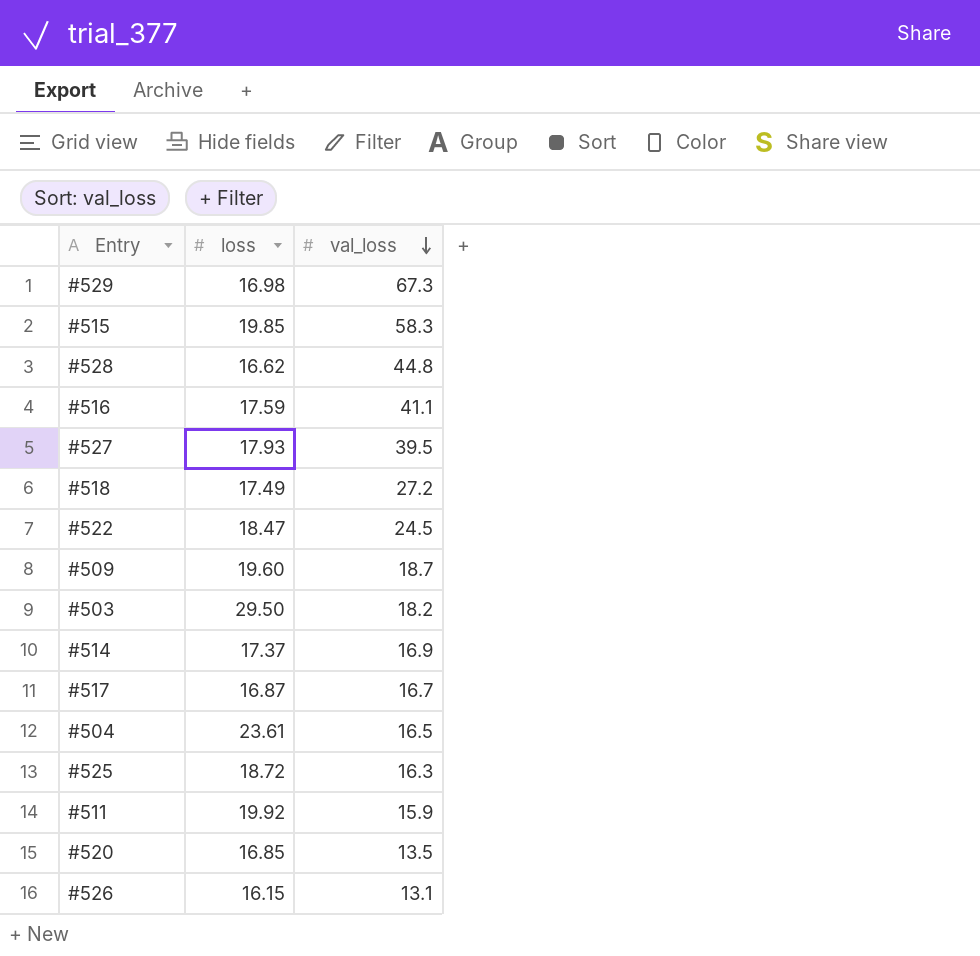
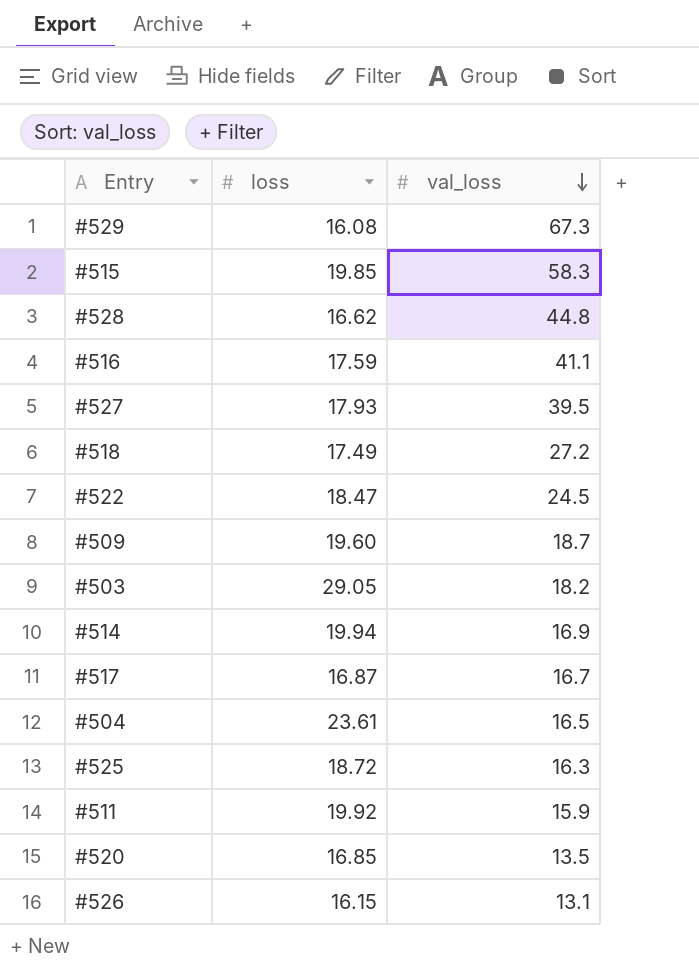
#529 | loss: 16.98 -> 16.08
#503 | loss: 29.50 -> 29.05
#514 | loss: 17.37 -> 19.94

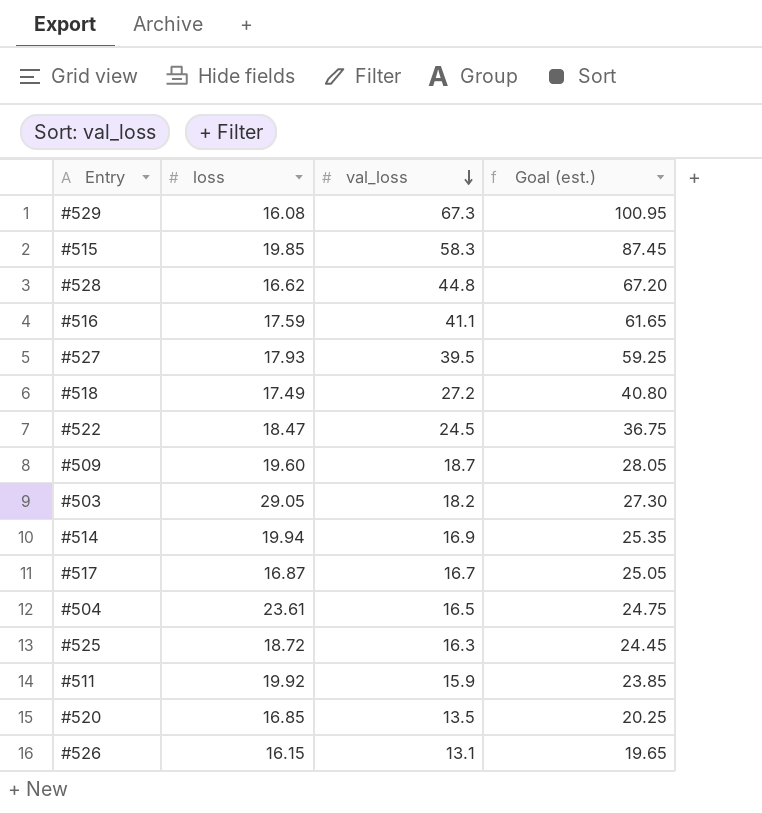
column Goal (est.) | formula: none -> [val_loss] * 1.5

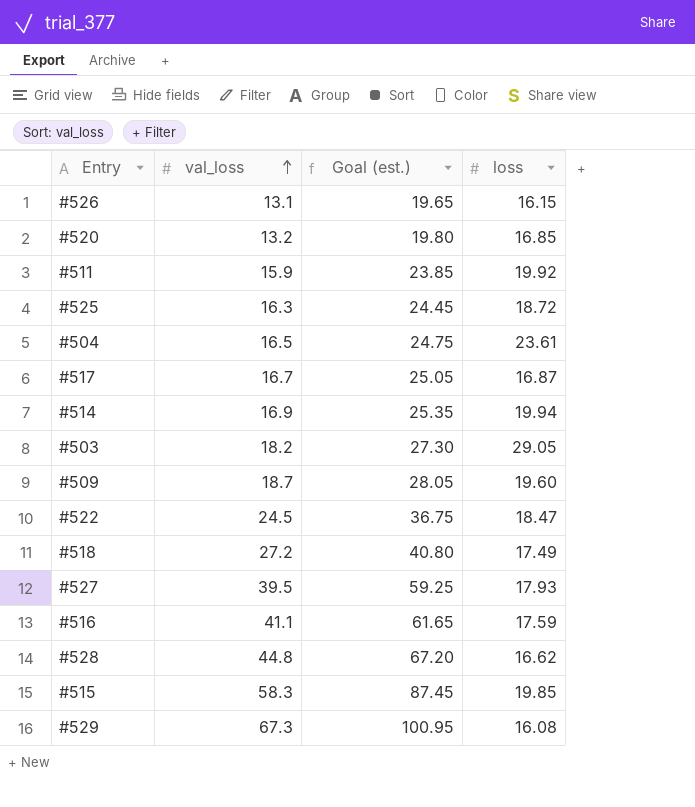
row order: val_loss descending -> val_loss ascending
column loss | position: 2 -> 4
#520 | val_loss: 13.5 -> 13.2
#520 | Goal (est.): 20.25 -> 19.80

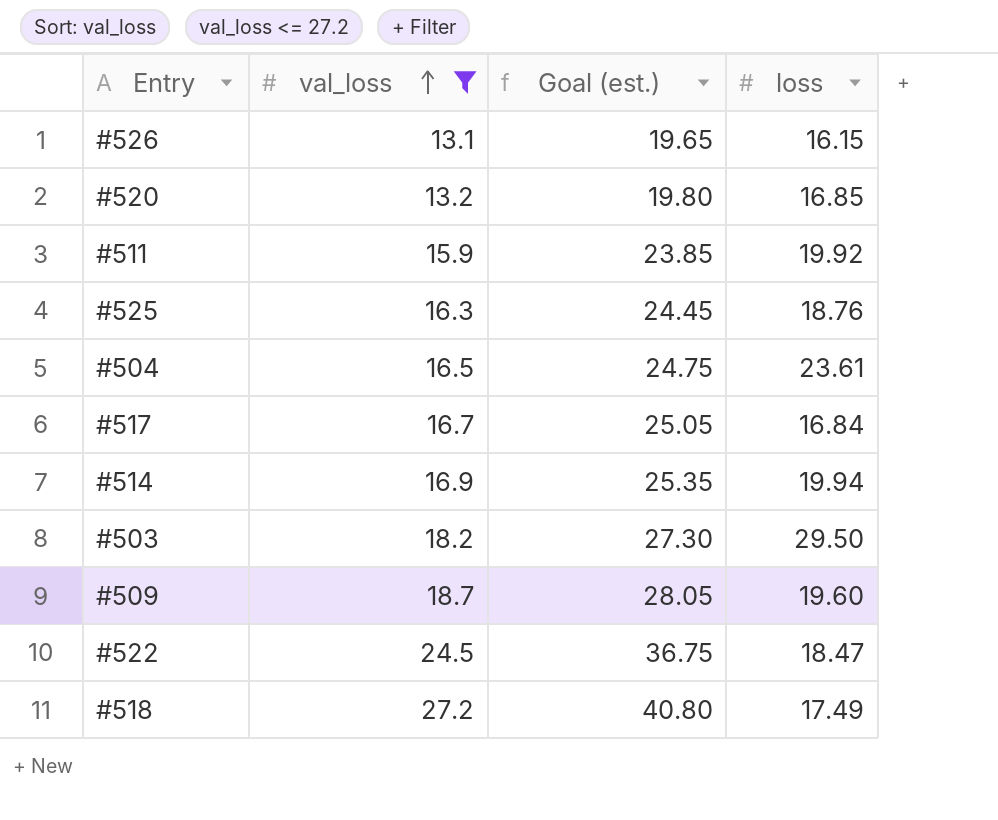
filter: none -> val_loss <= 27.2
#525 | loss: 18.72 -> 18.76
#517 | loss: 16.87 -> 16.84
#503 | loss: 29.05 -> 29.50

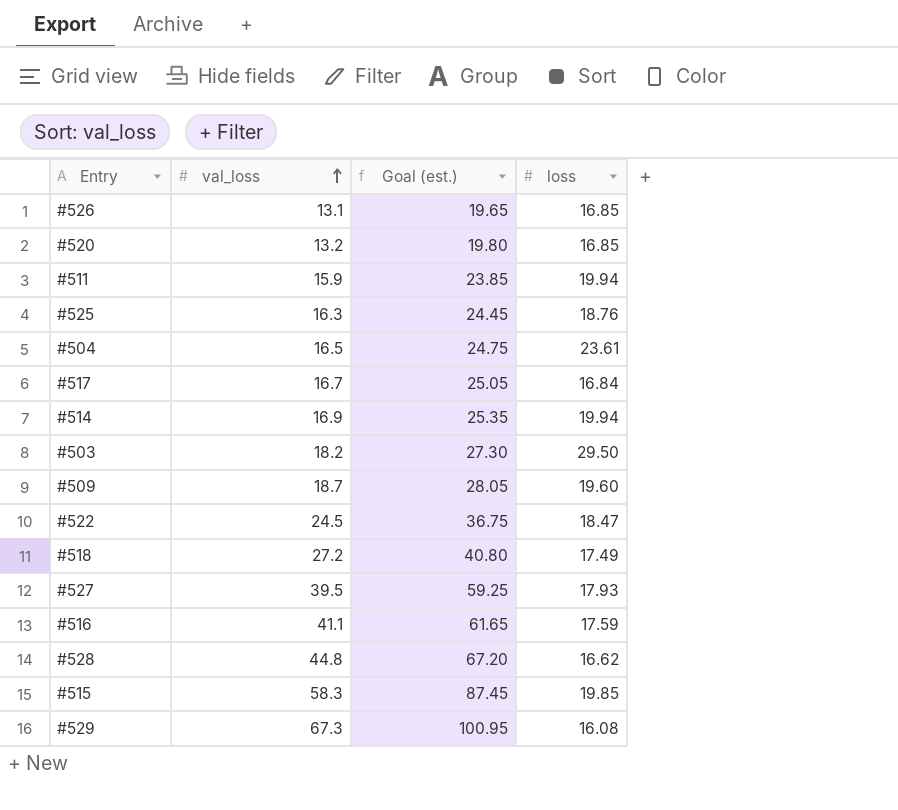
filter: val_loss <= 27.2 -> none
#526 | loss: 16.15 -> 16.85
#511 | loss: 19.92 -> 19.94

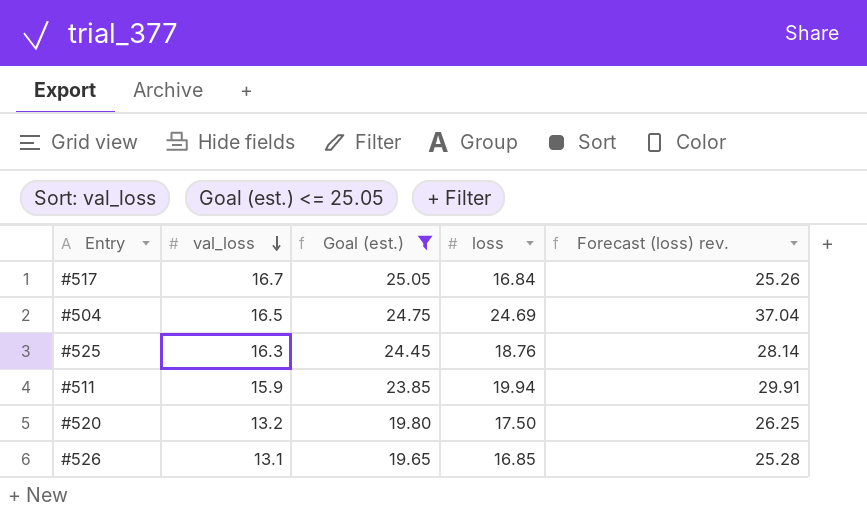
filter: none -> Goal (est.) <= 25.05
row order: val_loss ascending -> val_loss descending
column Forecast (loss) rev. | formula: none -> [loss] * 1.5
#504 | loss: 23.61 -> 24.69
#520 | loss: 16.85 -> 17.50

